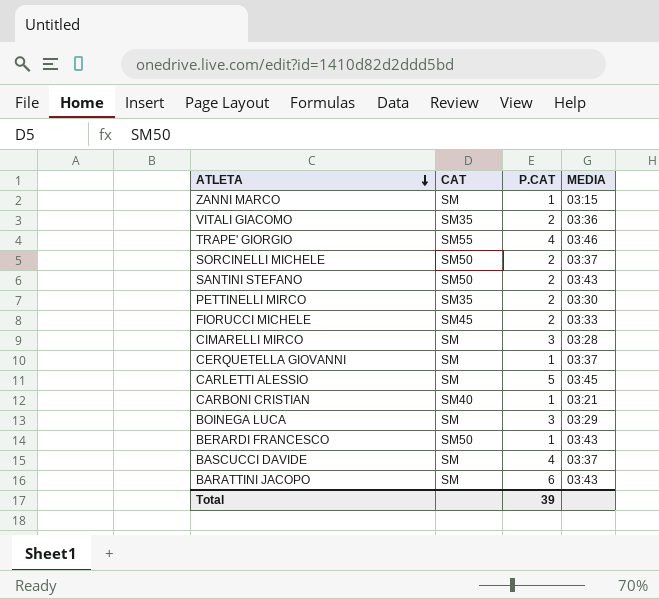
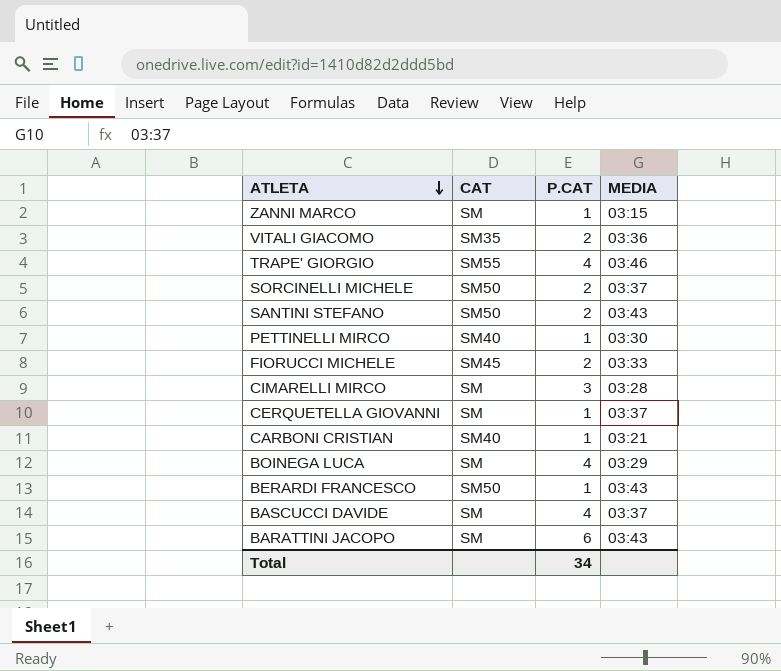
row CARLETTI ALESSIO: SM | 5 | 03:45 -> none
PETTINELLI MIRCO | CAT: SM35 -> SM40
PETTINELLI MIRCO | P.CAT: 2 -> 1
BOINEGA LUCA | P.CAT: 3 -> 4
Total | P.CAT: 39 -> 34

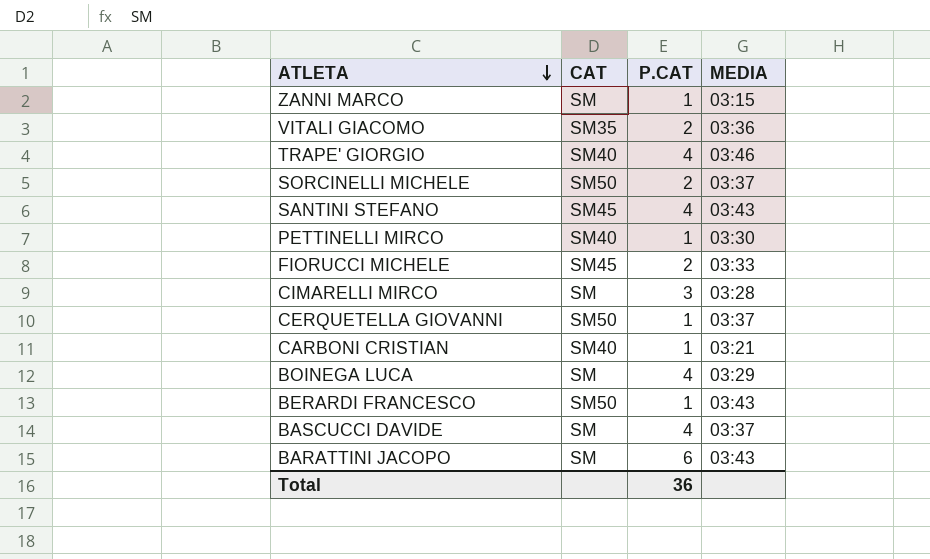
TRAPE' GIORGIO | CAT: SM55 -> SM40
SANTINI STEFANO | CAT: SM50 -> SM45
SANTINI STEFANO | P.CAT: 2 -> 4
CERQUETELLA GIOVANNI | CAT: SM -> SM50
Total | P.CAT: 34 -> 36

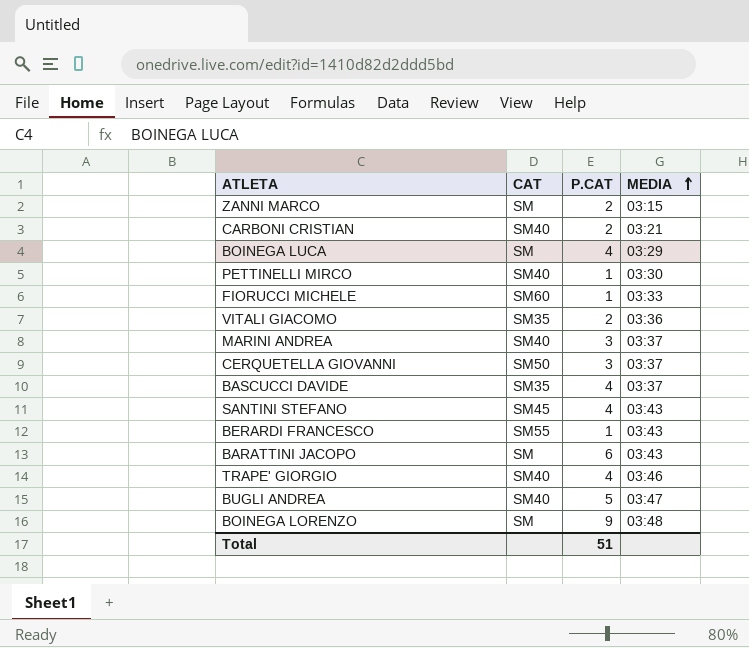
row order: ATLETA descending -> MEDIA ascending
row SORCINELLI MICHELE: SM50 | 2 | 03:37 -> none
row CIMARELLI MIRCO: SM | 3 | 03:28 -> none
ZANNI MARCO | P.CAT: 1 -> 2
CARBONI CRISTIAN | P.CAT: 1 -> 2
FIORUCCI MICHELE | CAT: SM45 -> SM60
FIORUCCI MICHELE | P.CAT: 2 -> 1
row MARINI ANDREA: none -> SM40 | 3 | 03:37
CERQUETELLA GIOVANNI | P.CAT: 1 -> 3
BASCUCCI DAVIDE | CAT: SM -> SM35
BERARDI FRANCESCO | CAT: SM50 -> SM55
row BUGLI ANDREA: none -> SM40 | 5 | 03:47
row BOINEGA LORENZO: none -> SM | 9 | 03:48
Total | P.CAT: 36 -> 51

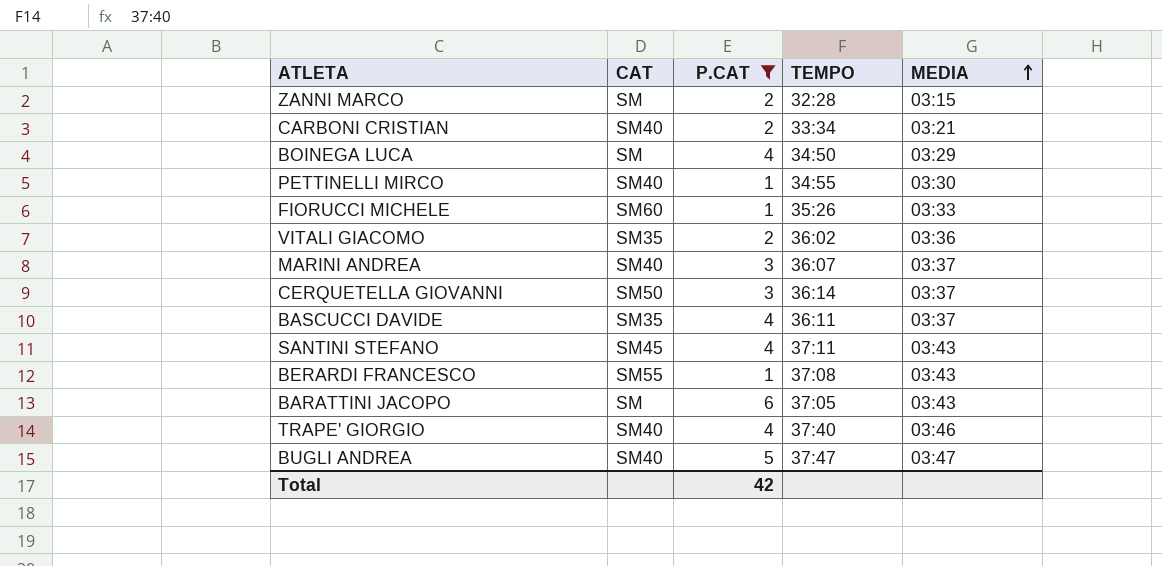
filter: none -> P.CAT != 9
column TEMPO | position: none -> 4
Total | P.CAT: 51 -> 42

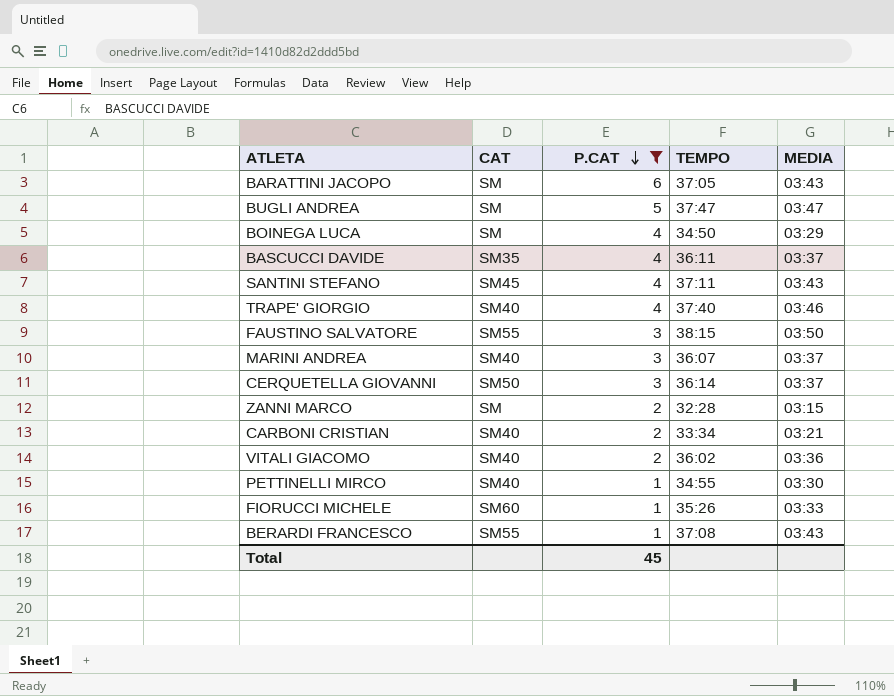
row order: MEDIA ascending -> P.CAT descending
BUGLI ANDREA | CAT: SM40 -> SM
row FAUSTINO SALVATORE: none -> SM55 | 3 | 38:15 | 03:50
VITALI GIACOMO | CAT: SM35 -> SM40
Total | P.CAT: 42 -> 45

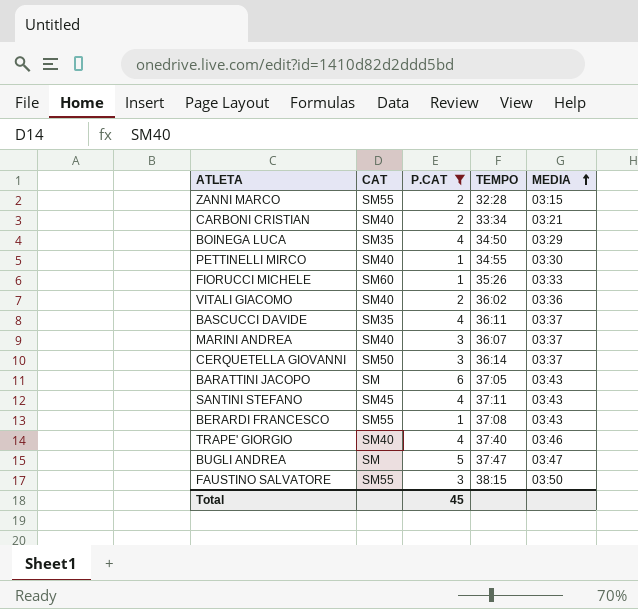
row order: P.CAT descending -> MEDIA ascending
ZANNI MARCO | CAT: SM -> SM55
BOINEGA LUCA | CAT: SM -> SM35

